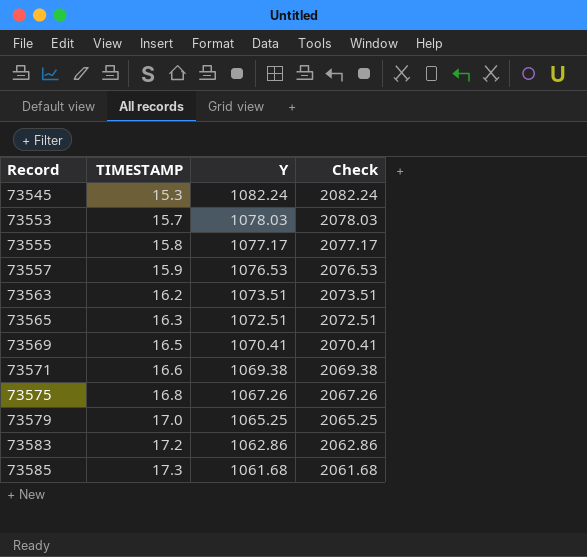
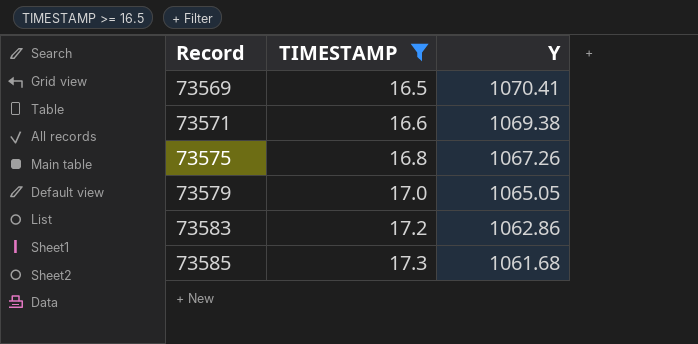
filter: none -> TIMESTAMP >= 16.5
column Check | formula: [Y] + 1000 -> none
73579 | Y: 1065.25 -> 1065.05

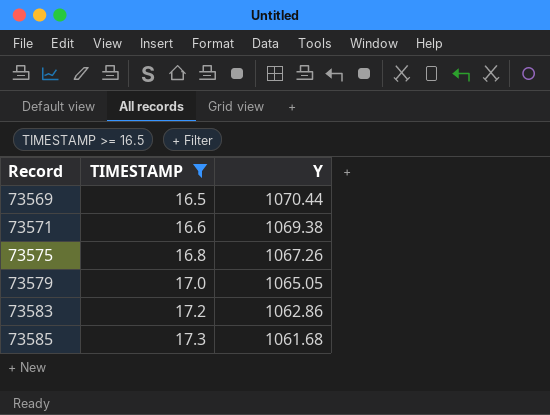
73569 | Y: 1070.41 -> 1070.44

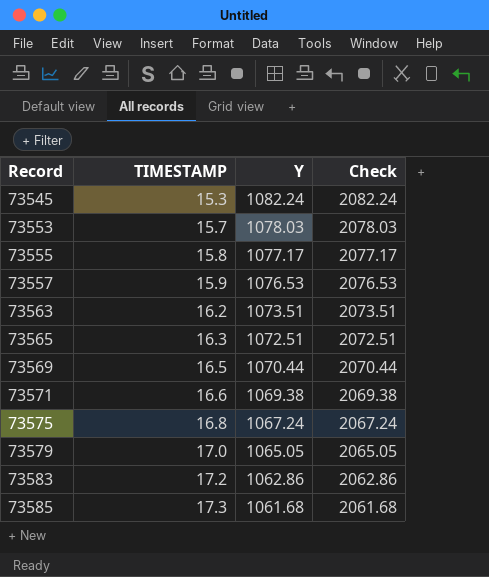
filter: TIMESTAMP >= 16.5 -> none
column Check | formula: none -> [Y] + 1000
73575 | Y: 1067.26 -> 1067.24

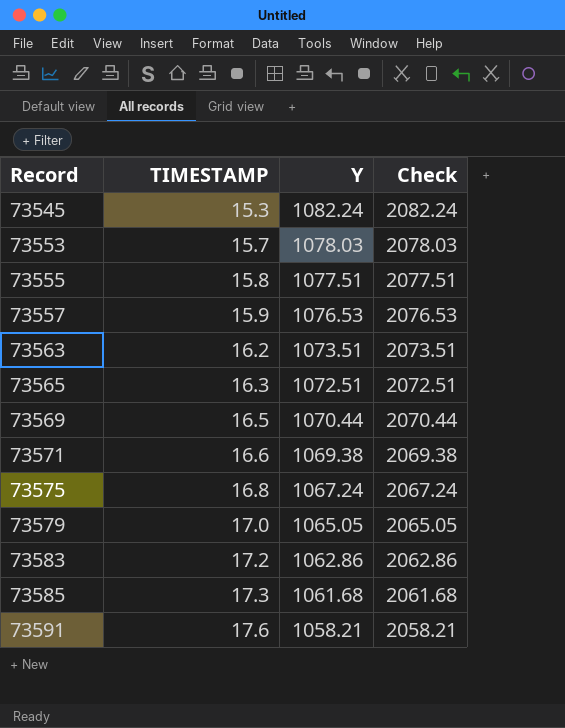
73555 | Y: 1077.17 -> 1077.51
73555 | Check: 2077.17 -> 2077.51
row 73591: none -> 17.6 | 1058.21 | 2058.21

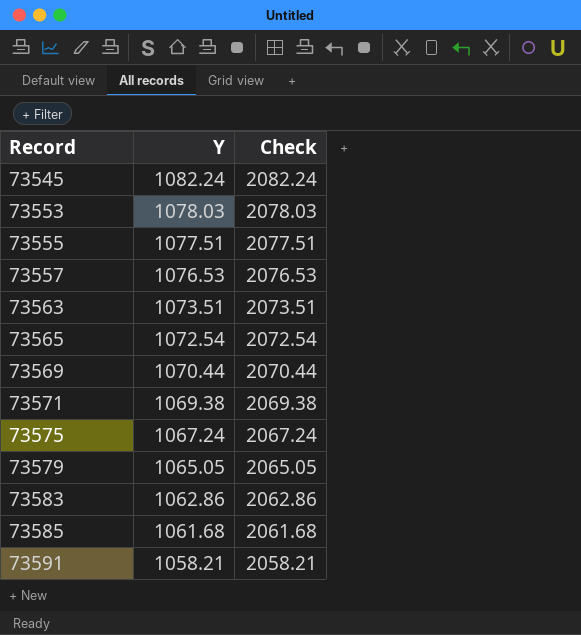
column TIMESTAMP | position: 2 -> none
73565 | Y: 1072.51 -> 1072.54
73565 | Check: 2072.51 -> 2072.54

